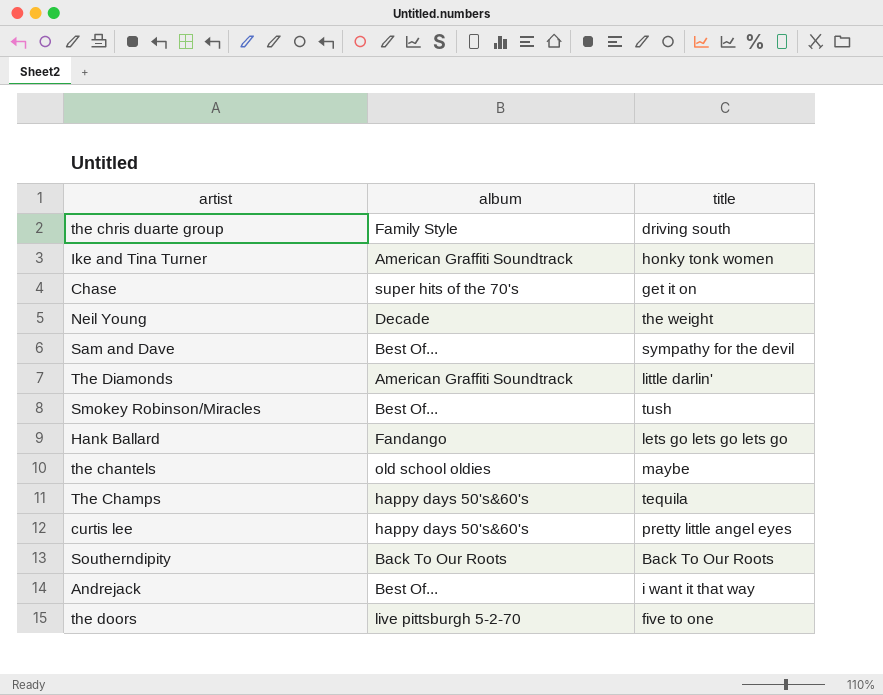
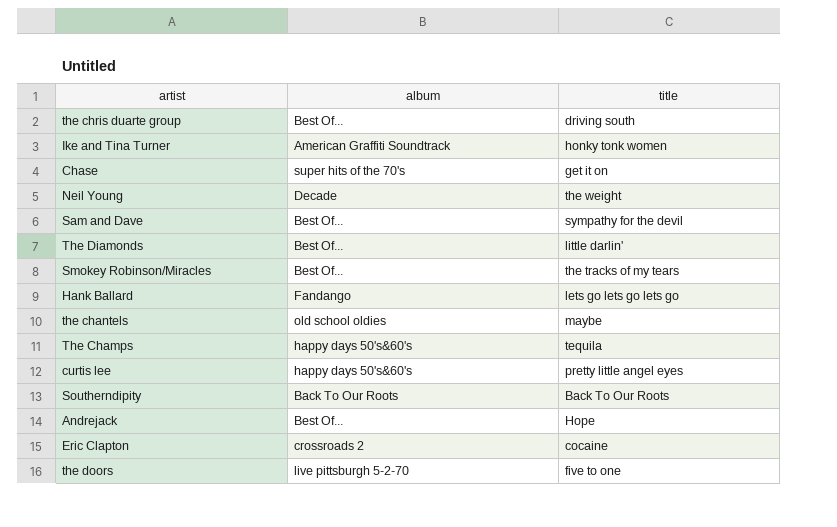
the chris duarte group | album: Family Style -> Best Of...
The Diamonds | album: American Graffiti Soundtrack -> Best Of...
Smokey Robinson/Miracles | title: tush -> the tracks of my tears
Andrejack | title: i want it that way -> Hope
row Eric Clapton: none -> crossroads 2 | cocaine

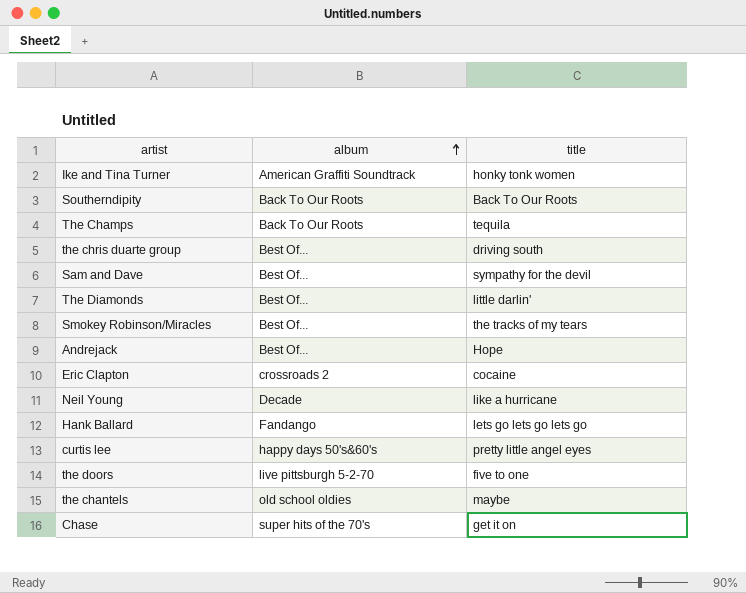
row order: none -> album ascending
The Champs | album: happy days 50's&60's -> Back To Our Roots
Neil Young | title: the weight -> like a hurricane

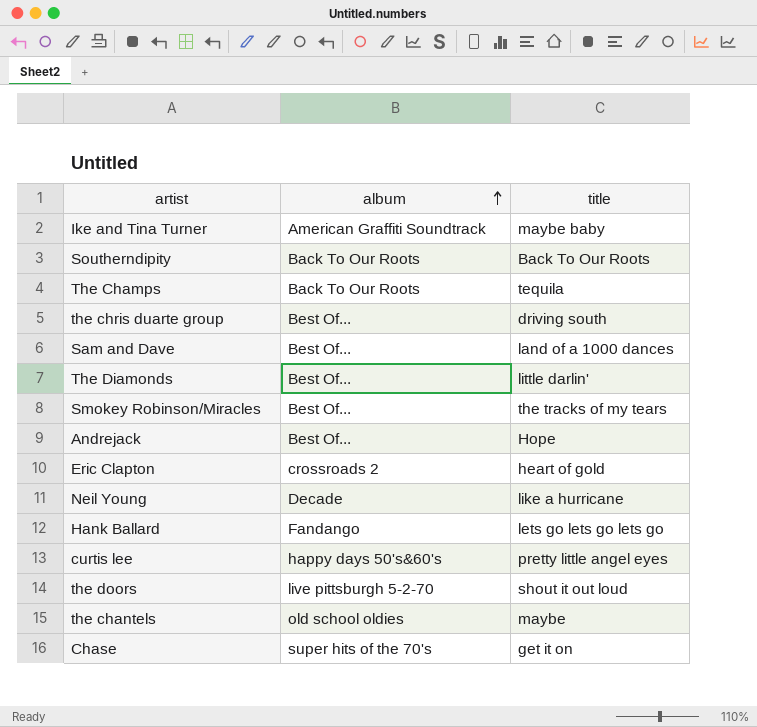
Ike and Tina Turner | title: honky tonk women -> maybe baby
Sam and Dave | title: sympathy for the devil -> land of a 1000 dances
Eric Clapton | title: cocaine -> heart of gold
the doors | title: five to one -> shout it out loud

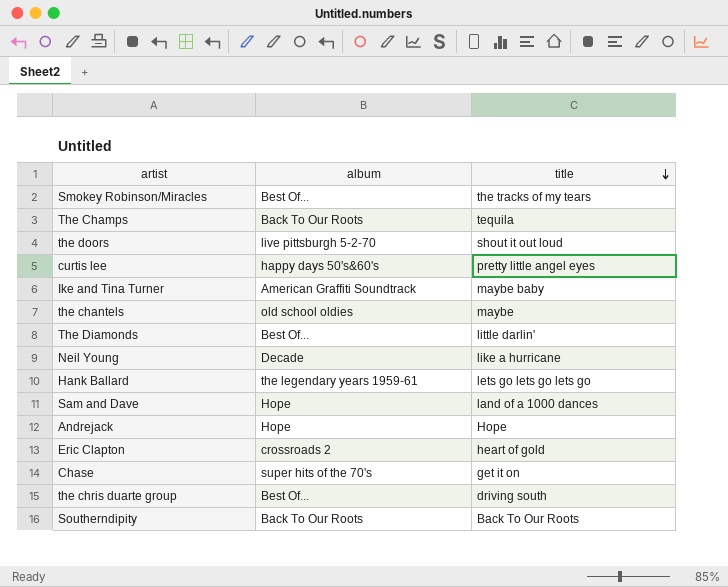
row order: album ascending -> title descending
Hank Ballard | album: Fandango -> the legendary years 1959-61
Sam and Dave | album: Best Of... -> Hope
Andrejack | album: Best Of... -> Hope

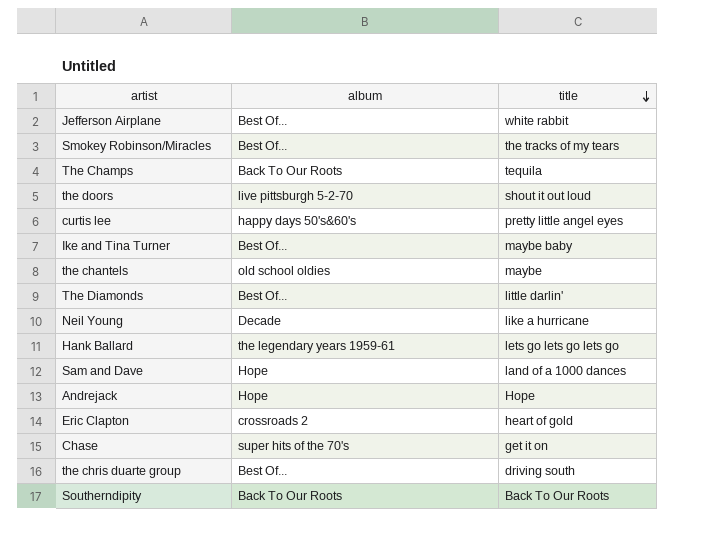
row Jefferson Airplane: none -> Best Of... | white rabbit
Ike and Tina Turner | album: American Graffiti Soundtrack -> Best Of...

